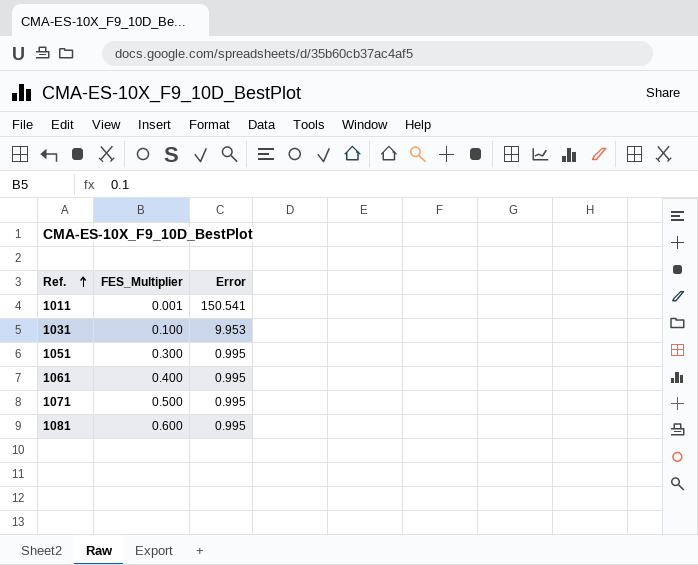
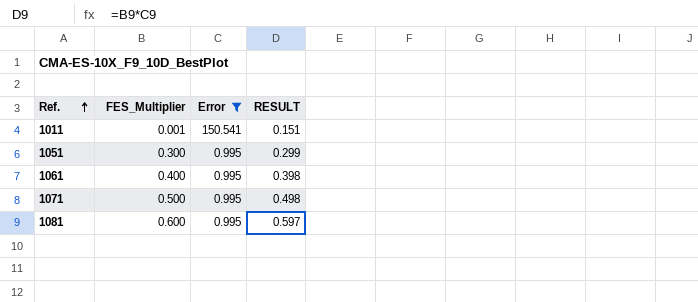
filter: none -> Error != 9.953
column RESULT | formula: none -> [FES_Multiplier] * [Error]

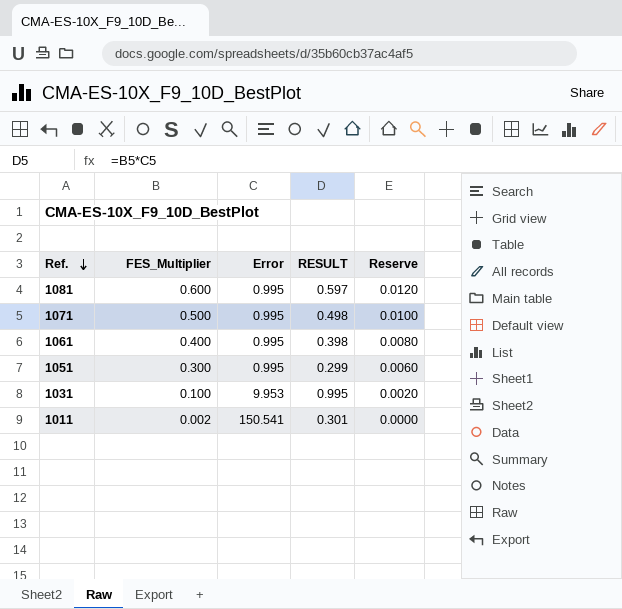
filter: Error != 9.953 -> none
row order: Ref. ascending -> Ref. descending
column Reserve | formula: none -> [FES_Multiplier] * 0.02
1011 | FES_Multiplier: 0.001 -> 0.002
1011 | RESULT: 0.151 -> 0.301

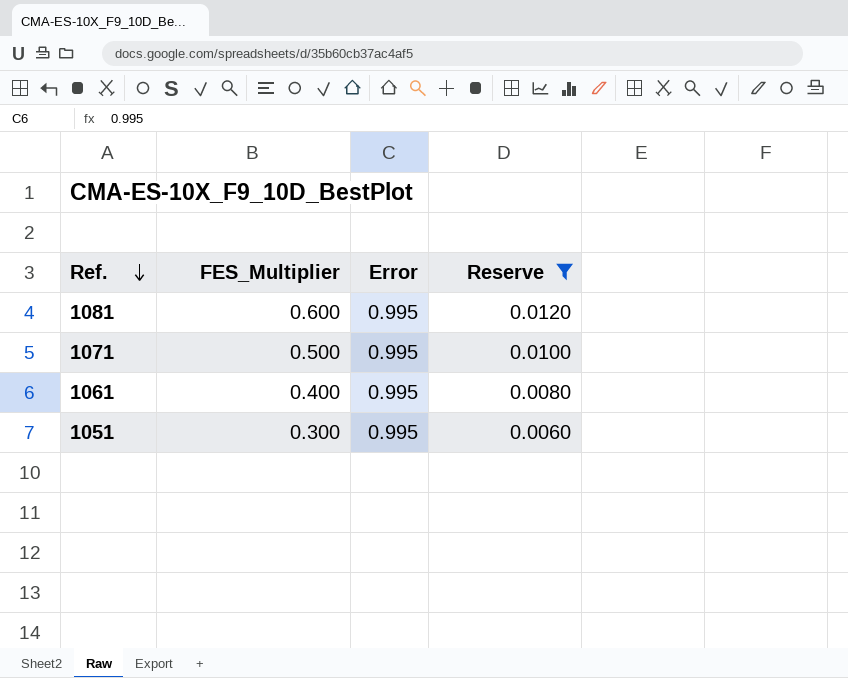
filter: none -> Reserve >= 0.0060
column RESULT | formula: [FES_Multiplier] * [Error] -> none

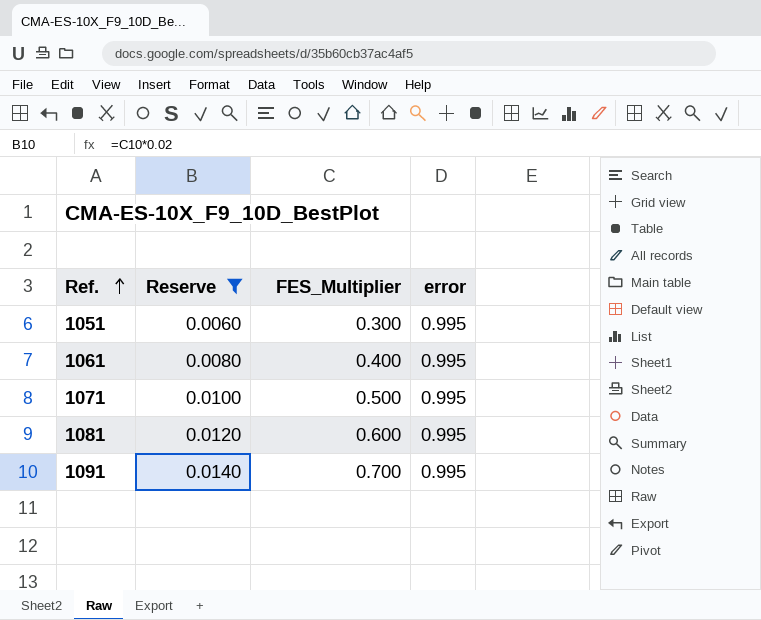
row order: Ref. descending -> Ref. ascending
column Reserve | position: 4 -> 2
column name: Error -> error
row 1091: none -> 0.0140 | 0.700 | 0.995

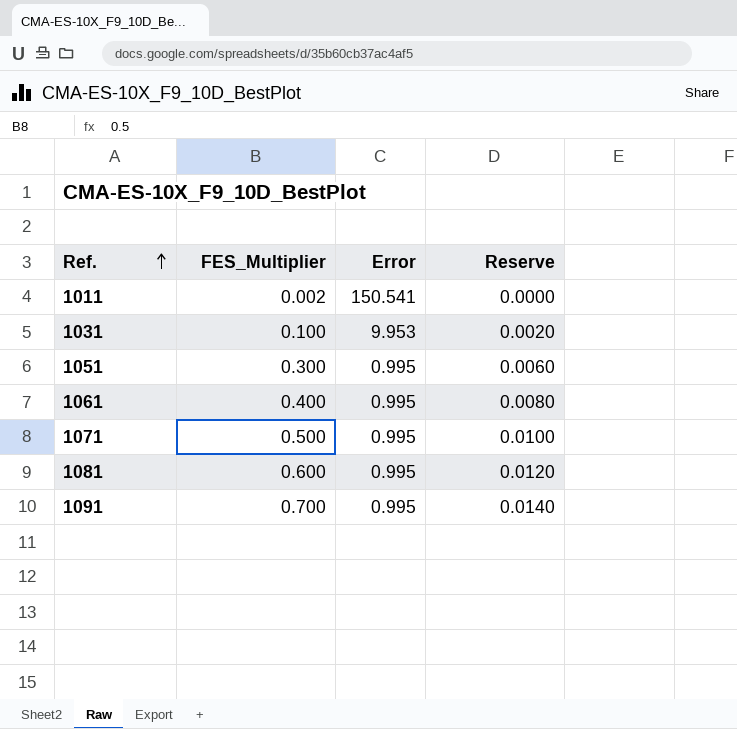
filter: Reserve >= 0.0060 -> none
column name: error -> Error
column Reserve | position: 2 -> 4

